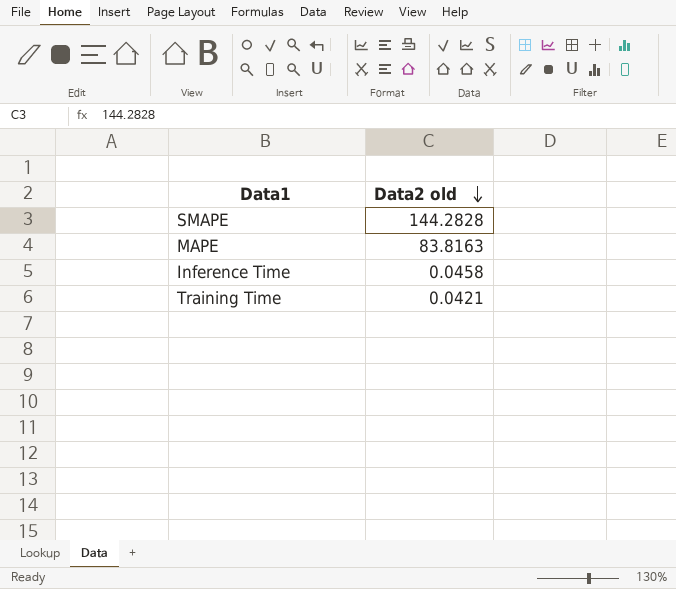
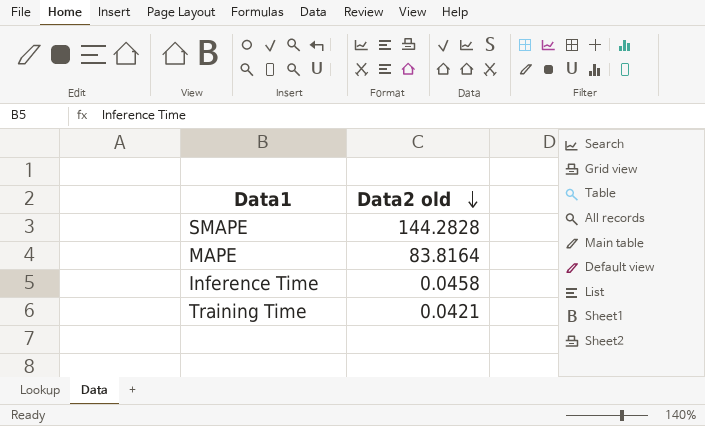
MAPE | Data2 old: 83.8163 -> 83.8164

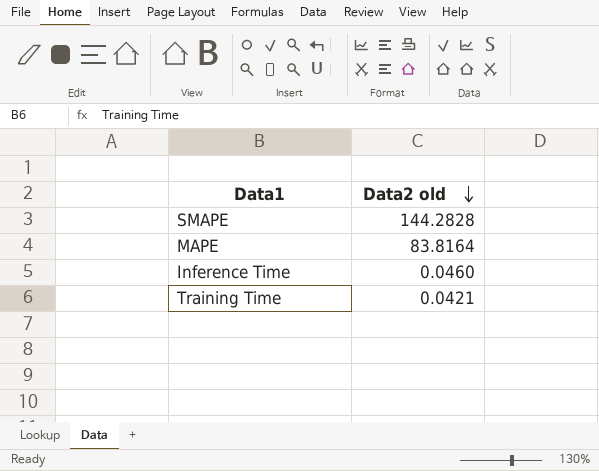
Inference Time | Data2 old: 0.0458 -> 0.0460

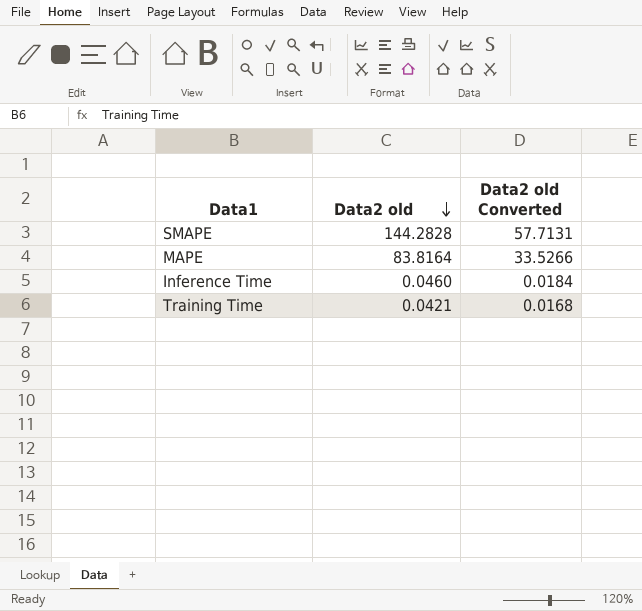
column Data2 old Converted | formula: none -> [Data2 old] * 0.4

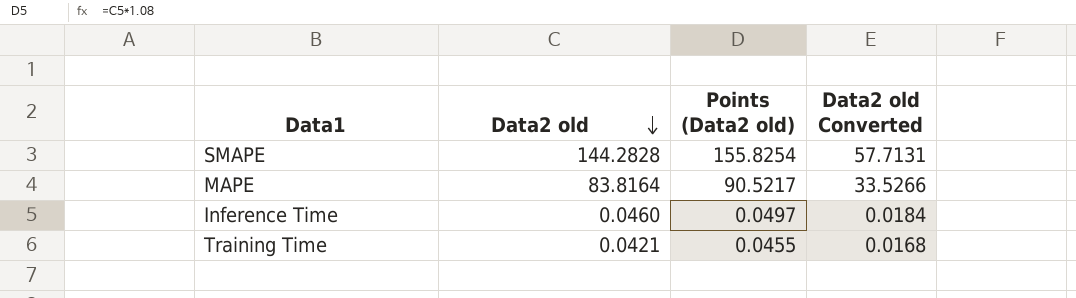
column Points (Data2 old) | formula: none -> [Data2 old] * 1.08

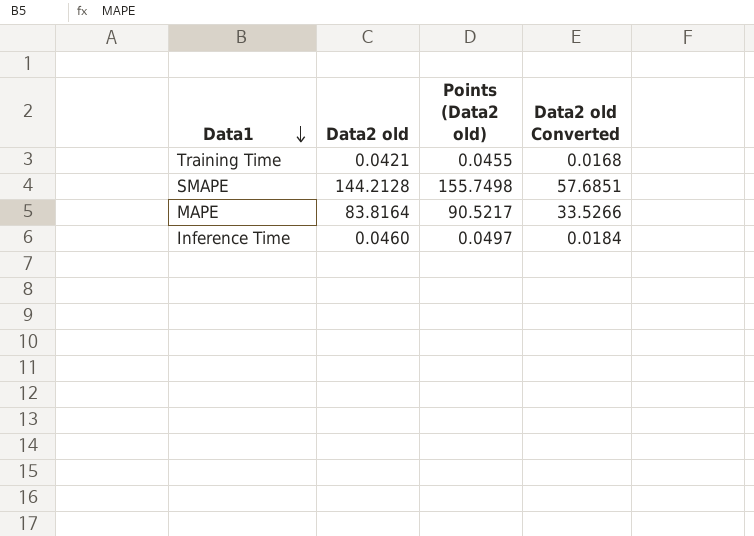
row order: Data2 old descending -> Data1 descending
SMAPE | Data2 old: 144.2828 -> 144.2128
SMAPE | Points (Data2 old): 155.8254 -> 155.7498
SMAPE | Data2 old Converted: 57.7131 -> 57.6851

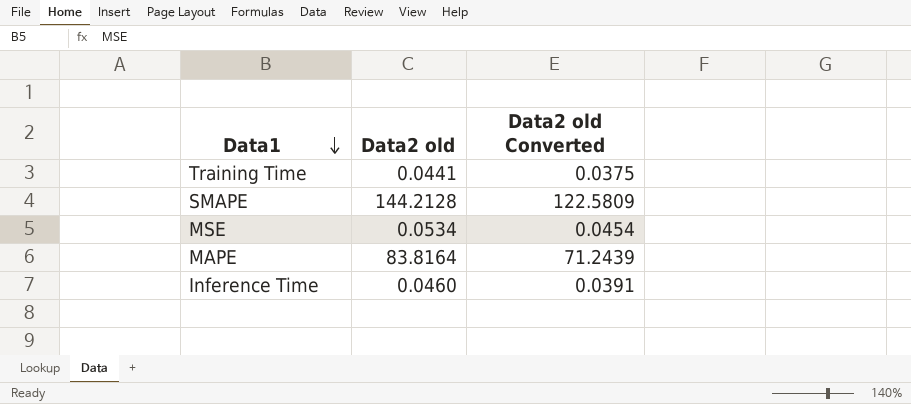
column Points (Data2 old) | formula: [Data2 old] * 1.08 -> none
column Data2 old Converted | formula: [Data2 old] * 0.4 -> [Data2 old] * 0.85
Training Time | Data2 old: 0.0421 -> 0.0441
row MSE: none -> 0.0534 | 0.0454

